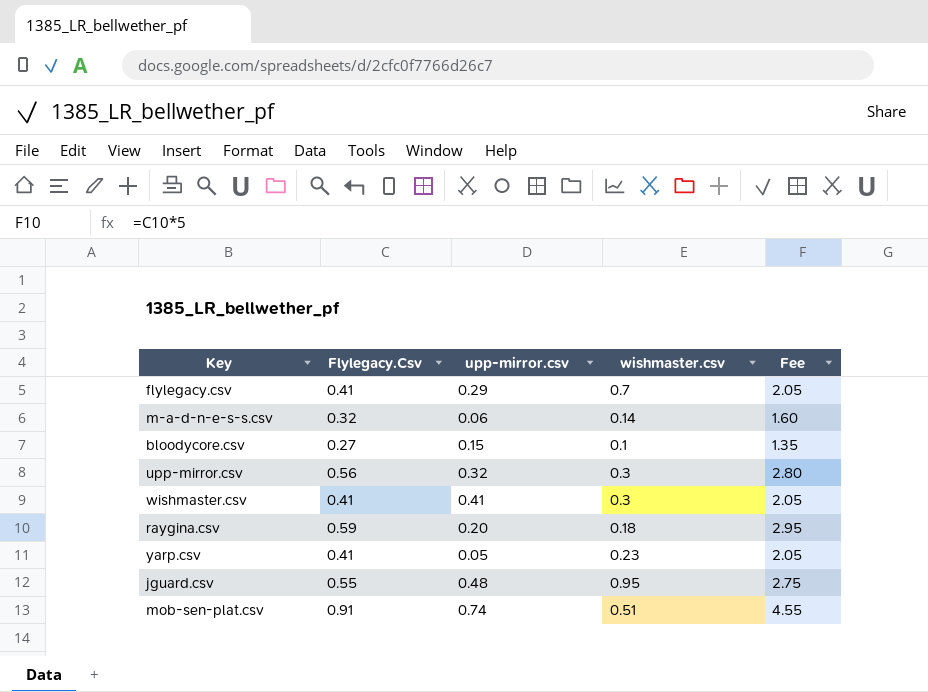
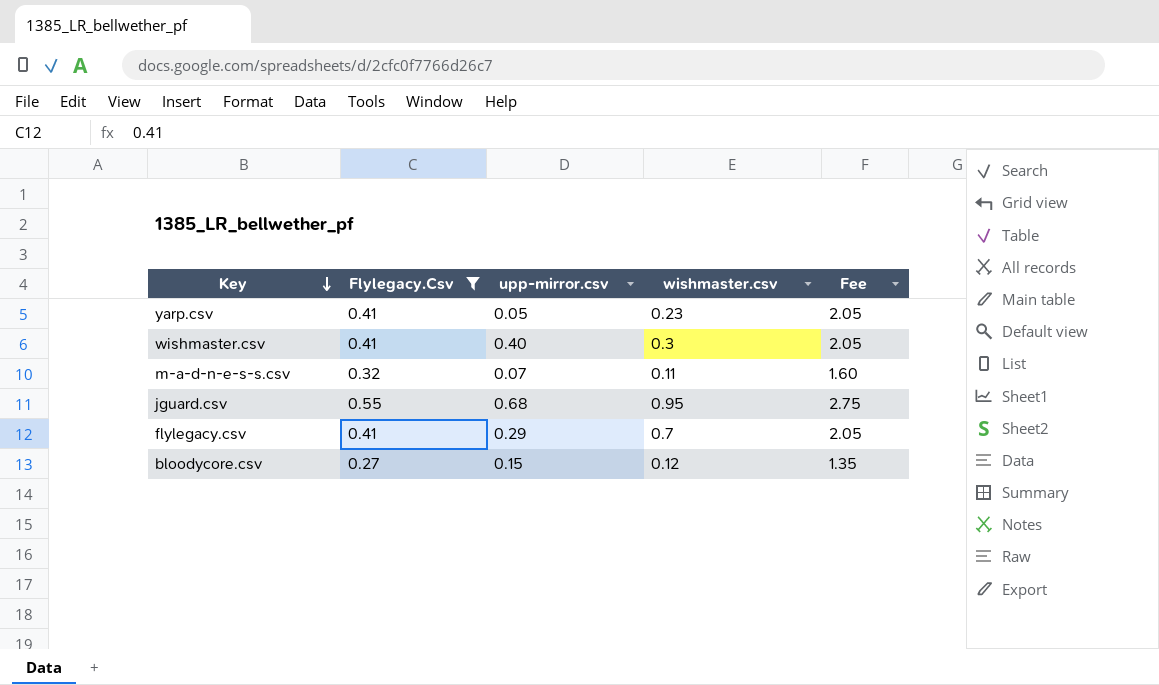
filter: none -> Flylegacy.Csv <= 0.55
row order: none -> Key descending
wishmaster.csv | upp-mirror.csv: 0.41 -> 0.40
m-a-d-n-e-s-s.csv | upp-mirror.csv: 0.06 -> 0.07
m-a-d-n-e-s-s.csv | wishmaster.csv: 0.14 -> 0.11
jguard.csv | upp-mirror.csv: 0.48 -> 0.68
bloodycore.csv | wishmaster.csv: 0.1 -> 0.12

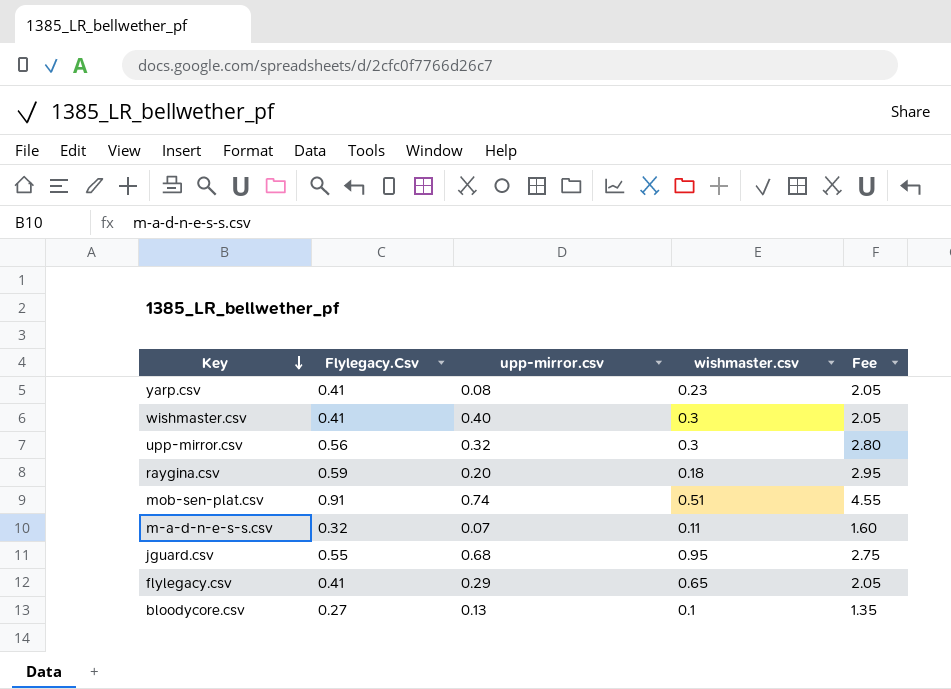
filter: Flylegacy.Csv <= 0.55 -> none
yarp.csv | upp-mirror.csv: 0.05 -> 0.08
flylegacy.csv | wishmaster.csv: 0.7 -> 0.65
bloodycore.csv | upp-mirror.csv: 0.15 -> 0.13
bloodycore.csv | wishmaster.csv: 0.12 -> 0.1

